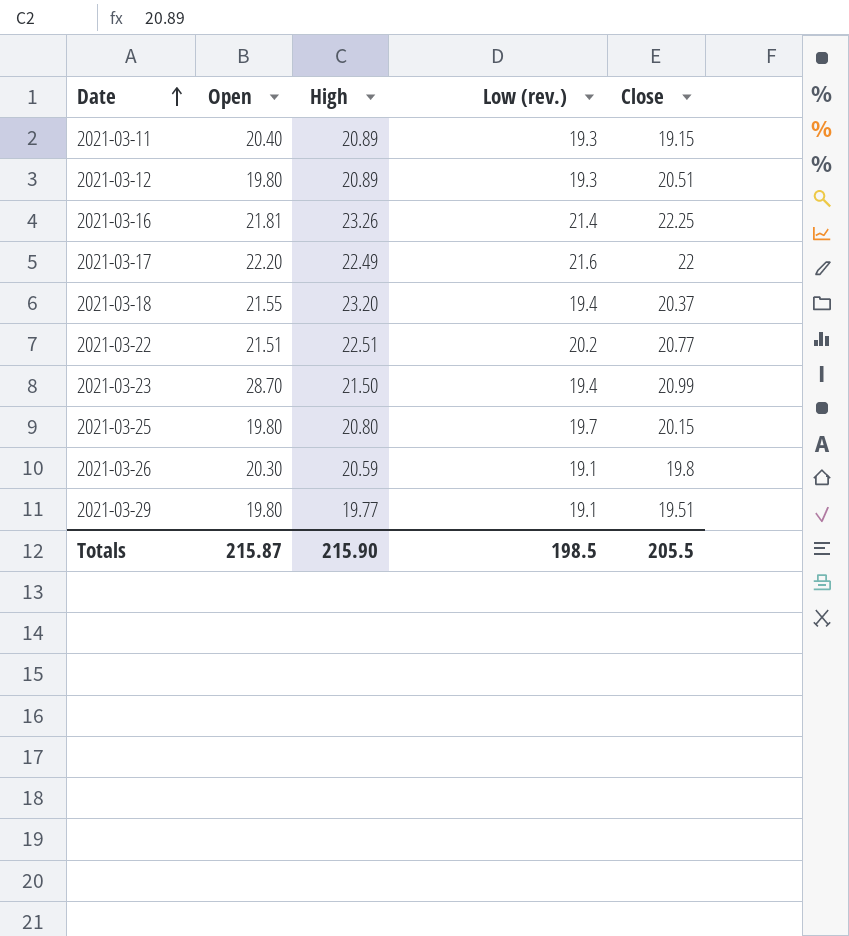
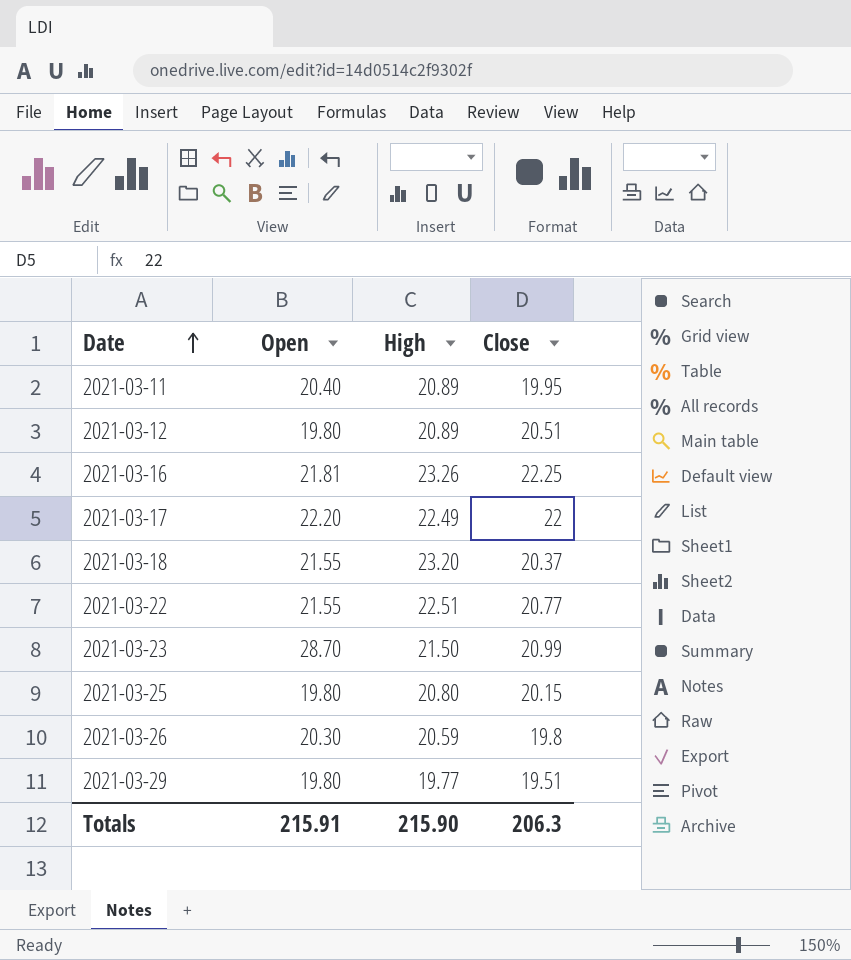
column Low (rev.) | position: 4 -> none
2021-03-11 | Close: 19.15 -> 19.95
2021-03-22 | Open: 21.51 -> 21.55
Totals | Open: 215.87 -> 215.91
Totals | Close: 205.5 -> 206.3

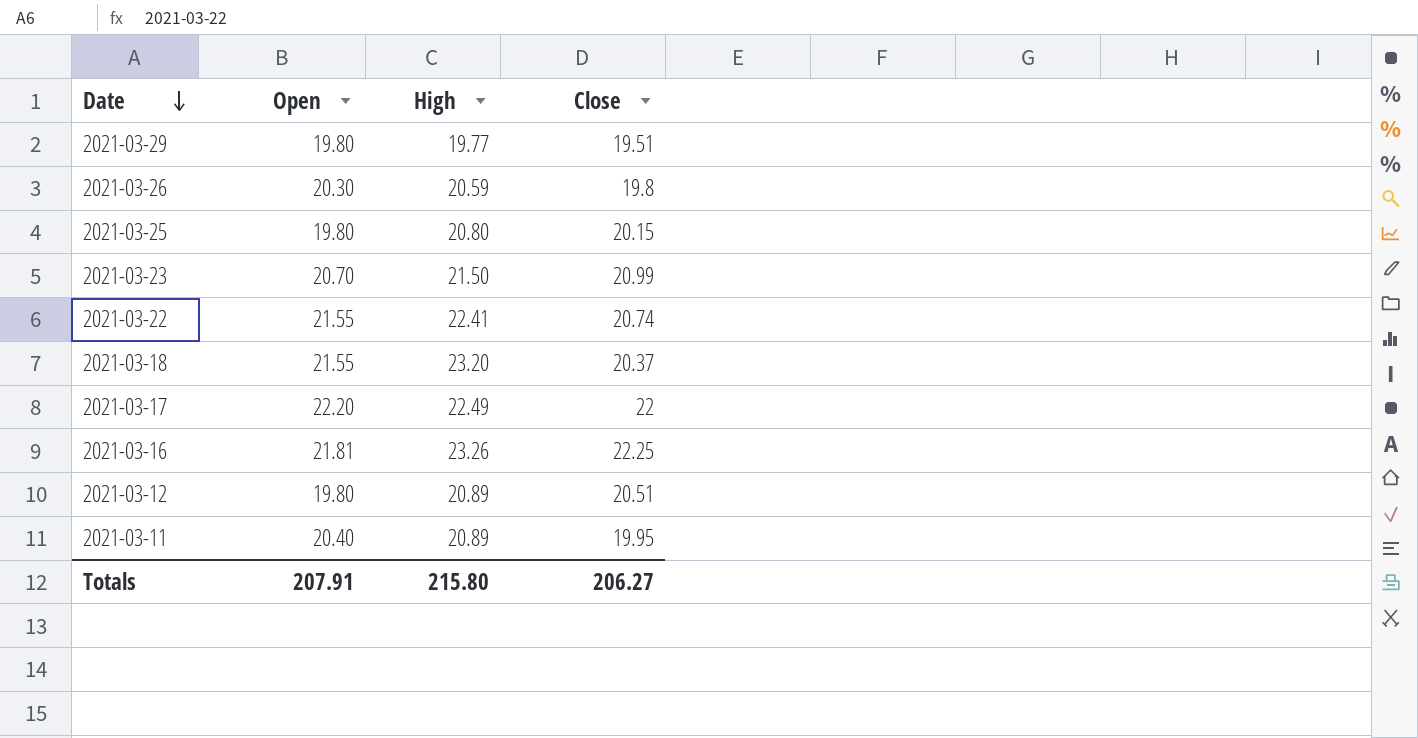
row order: Date ascending -> Date descending
2021-03-23 | Open: 28.70 -> 20.70
2021-03-22 | High: 22.51 -> 22.41
2021-03-22 | Close: 20.77 -> 20.74
Totals | Open: 215.91 -> 207.91
Totals | High: 215.90 -> 215.80
Totals | Close: 206.3 -> 206.27

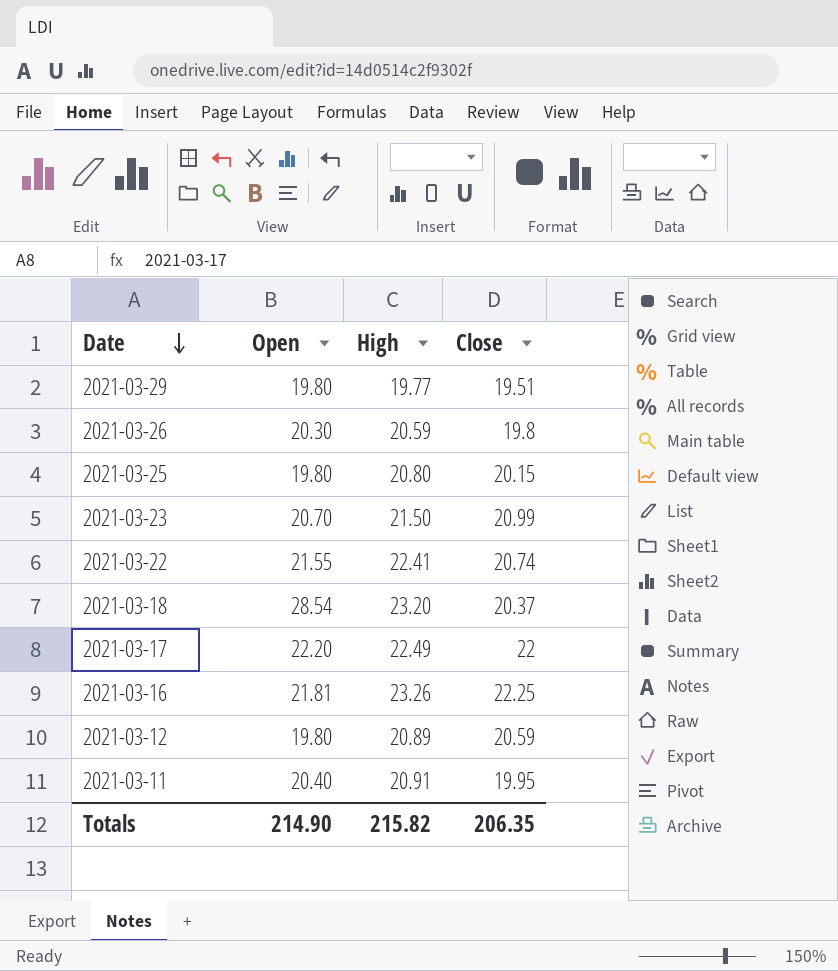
2021-03-18 | Open: 21.55 -> 28.54
2021-03-12 | Close: 20.51 -> 20.59
2021-03-11 | High: 20.89 -> 20.91
Totals | Open: 207.91 -> 214.90
Totals | High: 215.80 -> 215.82
Totals | Close: 206.27 -> 206.35

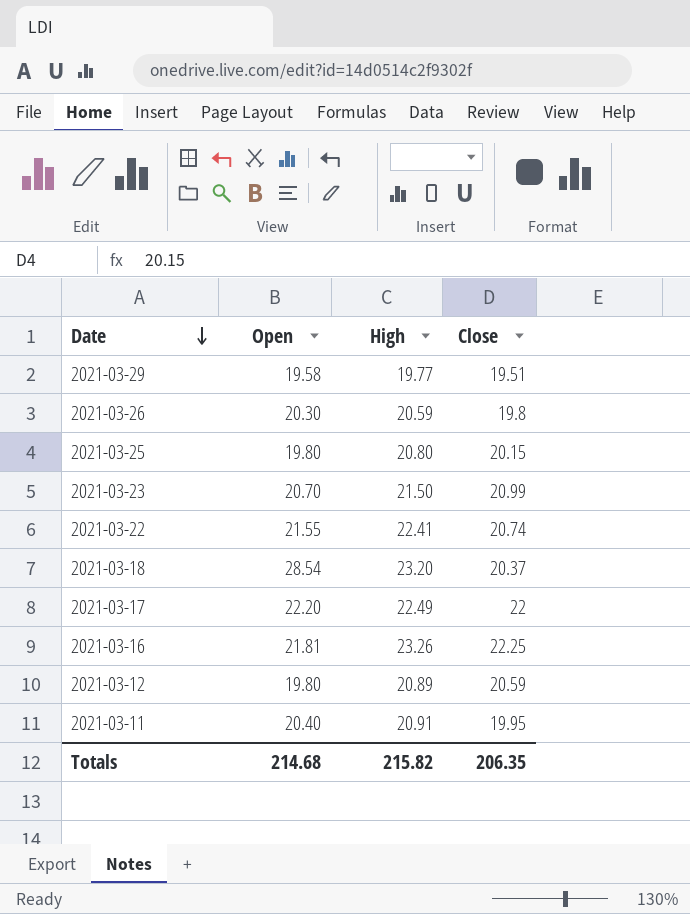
2021-03-29 | Open: 19.80 -> 19.58
Totals | Open: 214.90 -> 214.68

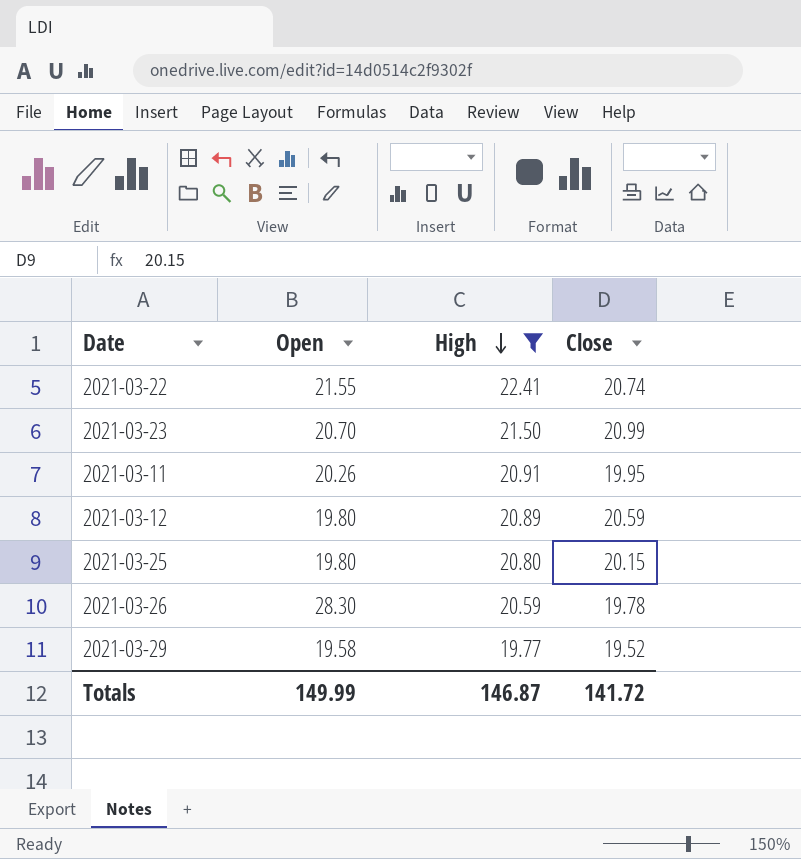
filter: none -> High <= 22.41
row order: Date descending -> High descending
2021-03-11 | Open: 20.40 -> 20.26
2021-03-26 | Open: 20.30 -> 28.30
2021-03-26 | Close: 19.8 -> 19.78
2021-03-29 | Close: 19.51 -> 19.52
Totals | Open: 214.68 -> 149.99
Totals | High: 215.82 -> 146.87
Totals | Close: 206.35 -> 141.72

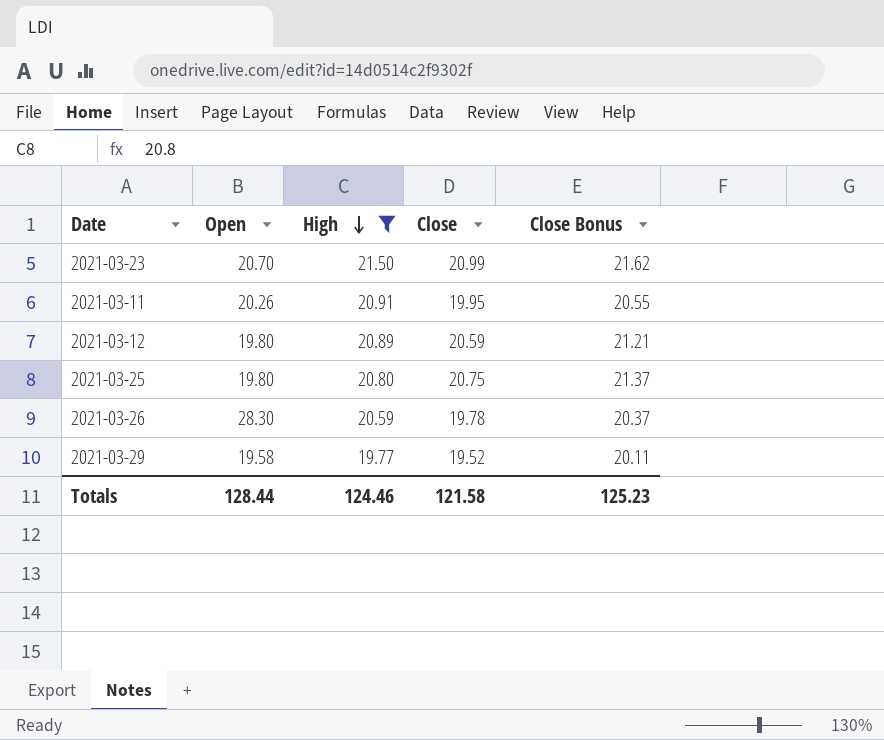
column Close Bonus | formula: none -> [Close] * 1.03
row 2021-03-22: 21.55 | 22.41 | 20.74 -> none
2021-03-25 | Close: 20.15 -> 20.75
Totals | Open: 149.99 -> 128.44
Totals | High: 146.87 -> 124.46
Totals | Close: 141.72 -> 121.58

